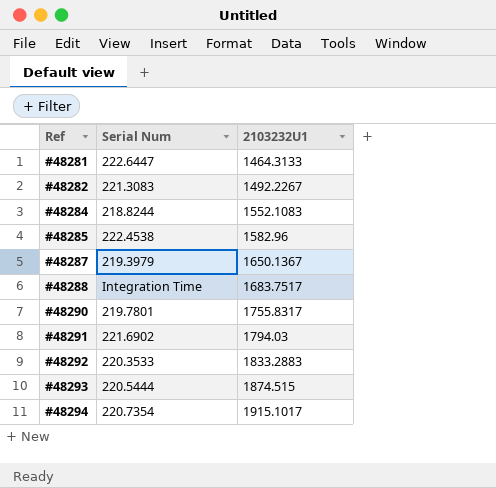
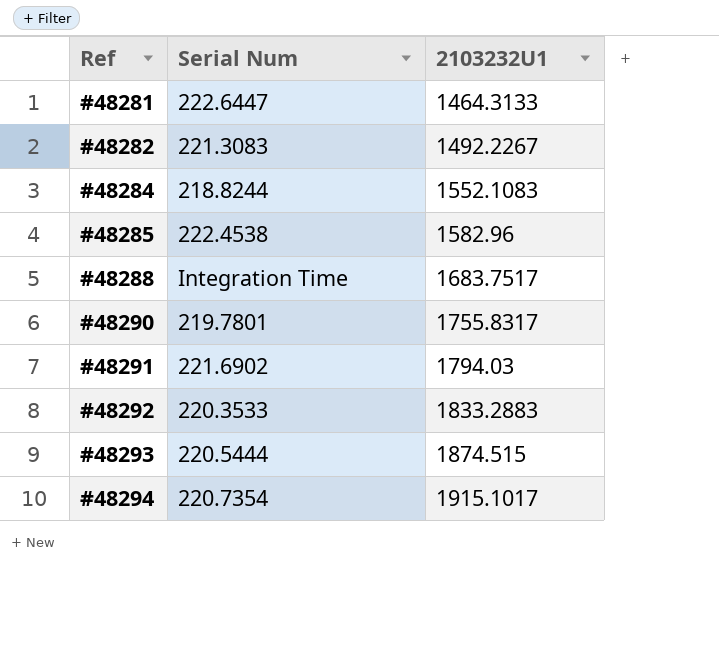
row #48287: 219.3979 | 1650.1367 -> none

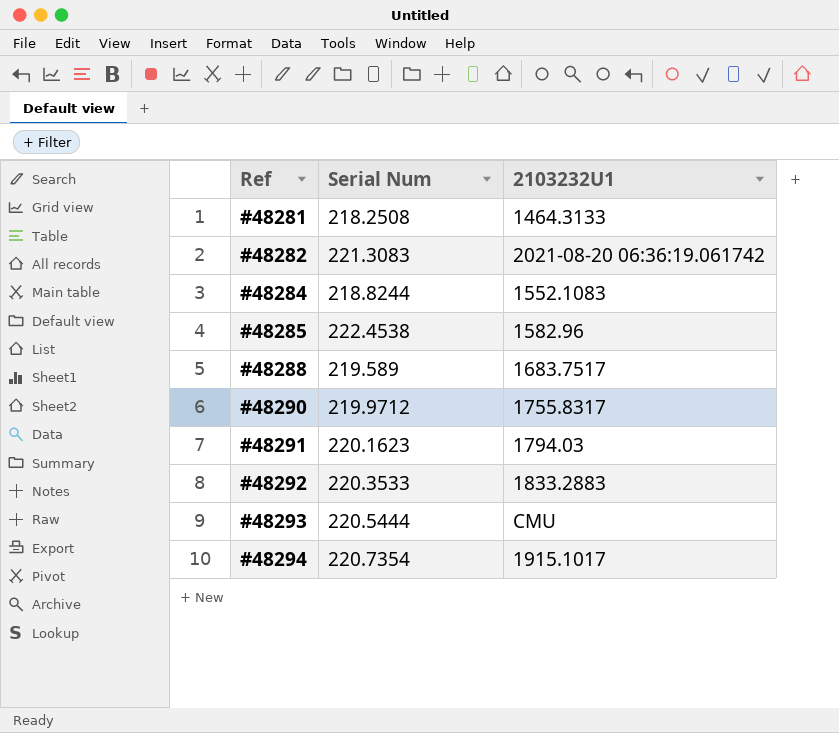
#48281 | Serial Num: 222.6447 -> 218.2508
#48282 | 2103232U1: 1492.2267 -> 2021-08-20 06:36:19.061742
#48288 | Serial Num: Integration Time -> 219.589
#48290 | Serial Num: 219.7801 -> 219.9712
#48291 | Serial Num: 221.6902 -> 220.1623
#48293 | 2103232U1: 1874.515 -> CMU

